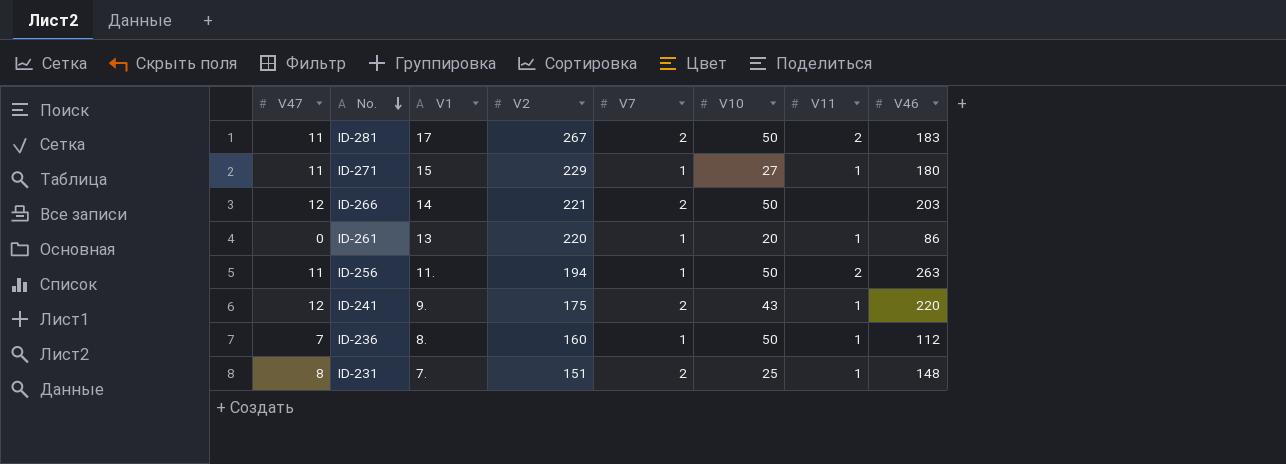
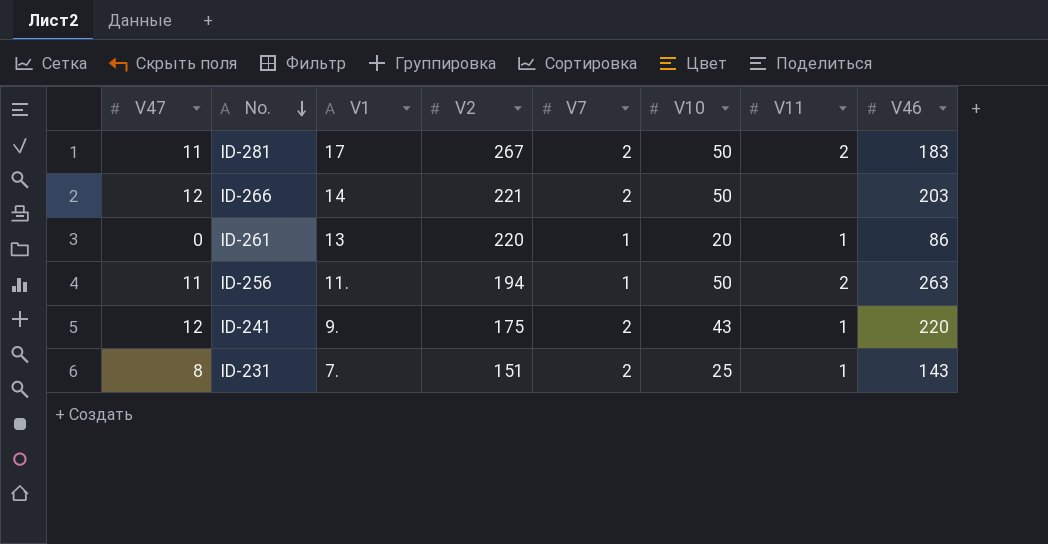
row ID-271: 11 | 15 | 229 | 1 | 27 | 1 | 180 -> none
row ID-236: 7 | 8. | 160 | 1 | 50 | 1 | 112 -> none
ID-231 | V46: 148 -> 143

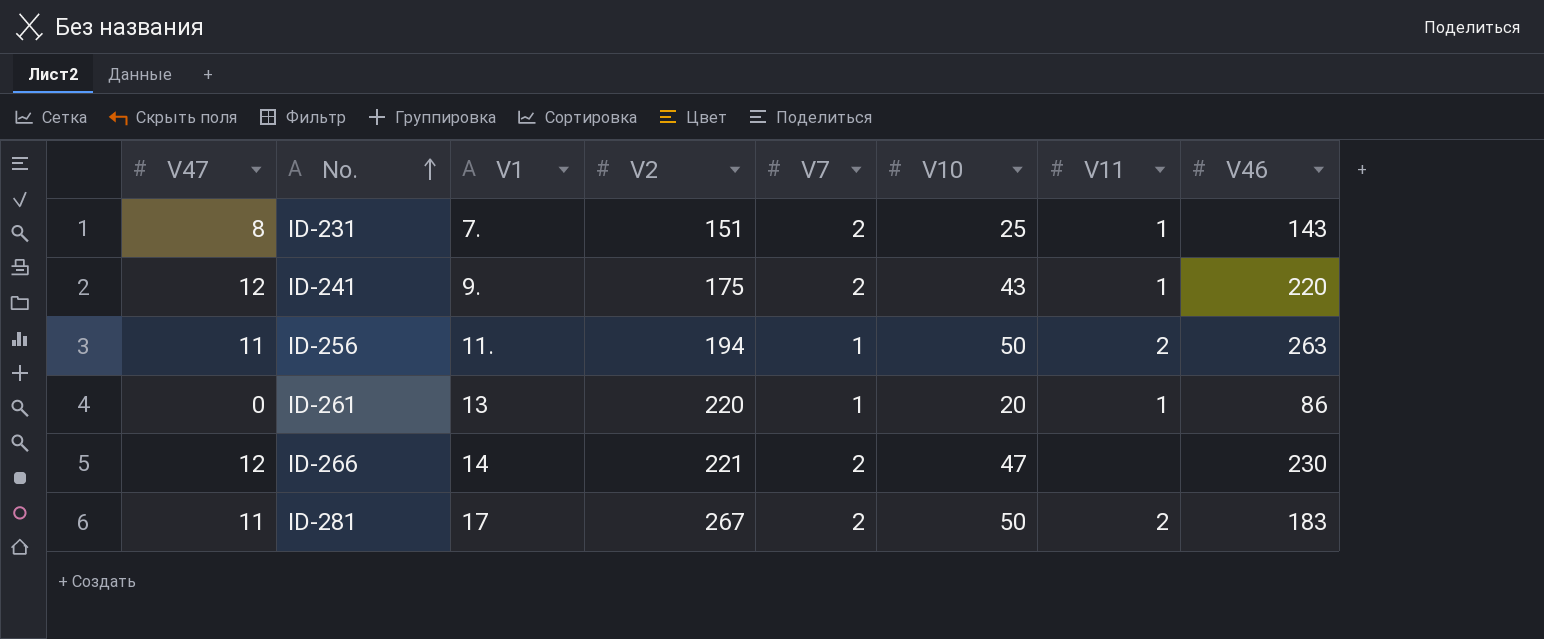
row order: No. descending -> No. ascending
ID-266 | V10: 50 -> 47
ID-266 | V46: 203 -> 230

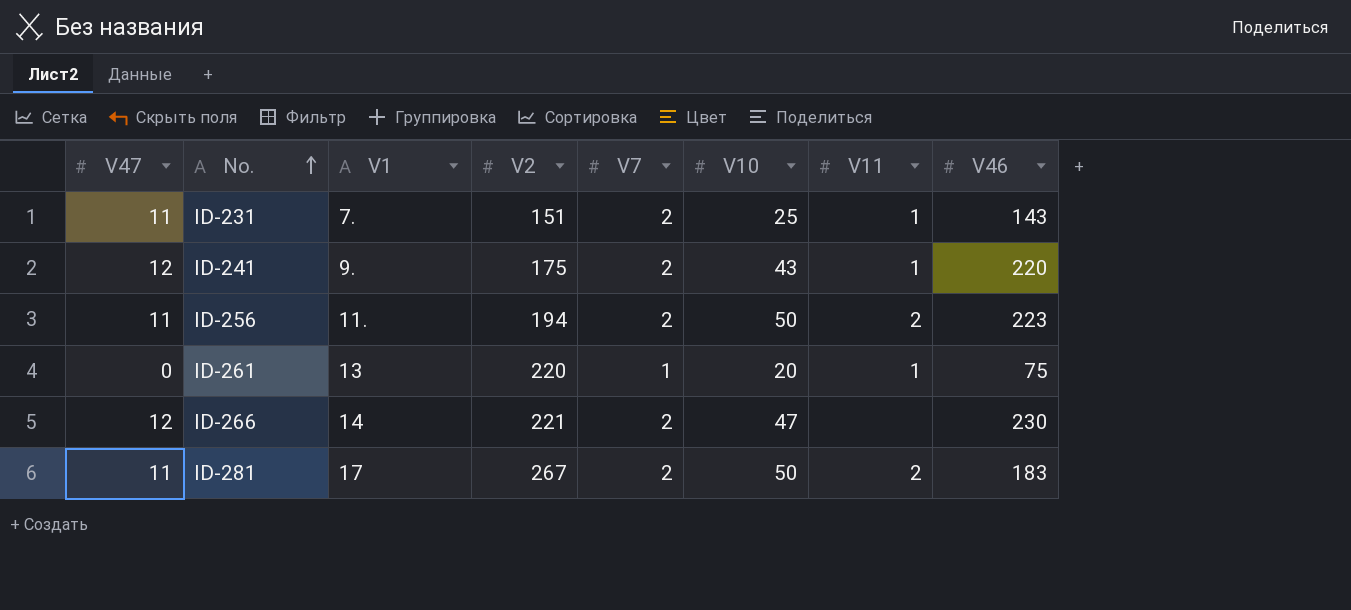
ID-231 | V47: 8 -> 11
ID-256 | V7: 1 -> 2
ID-256 | V46: 263 -> 223
ID-261 | V46: 86 -> 75

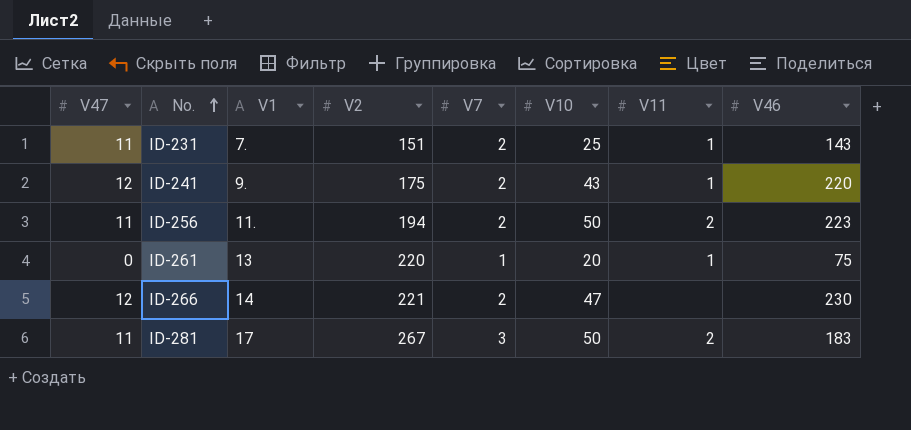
ID-281 | V7: 2 -> 3

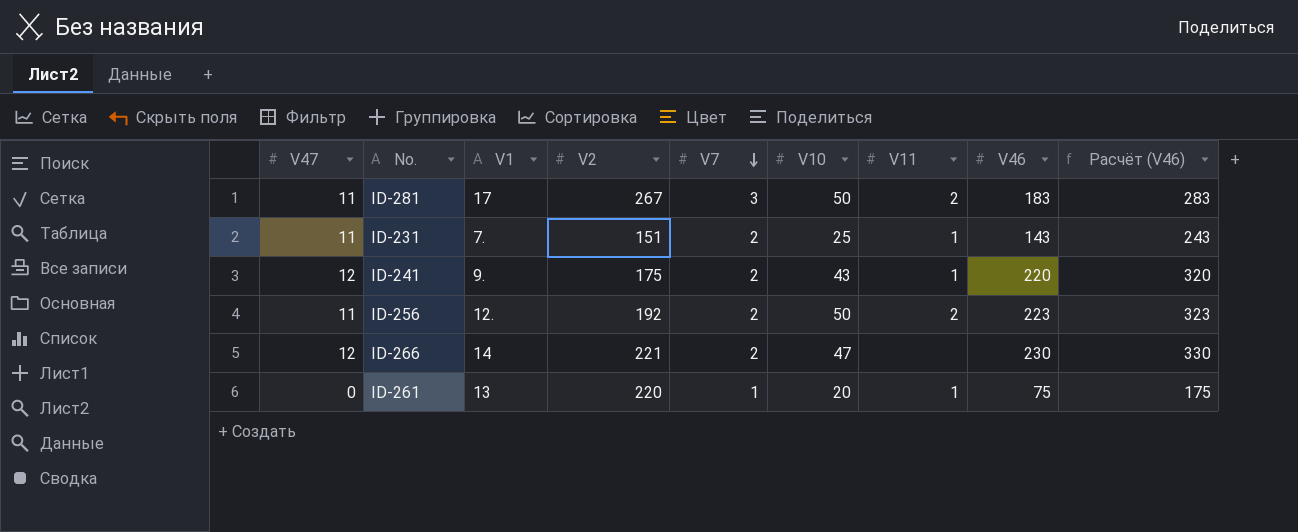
row order: No. ascending -> V7 descending
column Расчёт (V46) | formula: none -> [V46] + 100
ID-256 | V1: 11. -> 12.
ID-256 | V2: 194 -> 192

